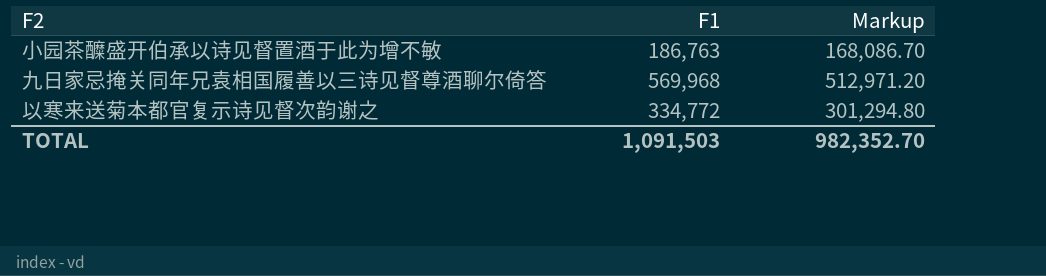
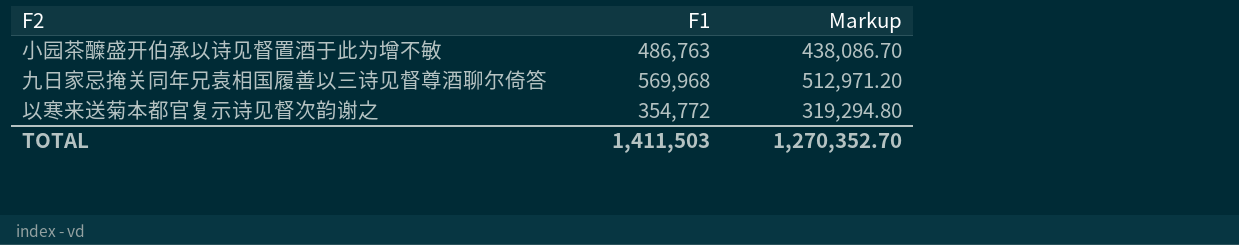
小园茶醾盛开伯承以诗见督置酒于此为增不敏 | F1: 186,763 -> 486,763
小园茶醾盛开伯承以诗见督置酒于此为增不敏 | Markup: 168,086.70 -> 438,086.70
以寒来送菊本都官复示诗见督次韵谢之 | F1: 334,772 -> 354,772
以寒来送菊本都官复示诗见督次韵谢之 | Markup: 301,294.80 -> 319,294.80
TOTAL | F1: 1,091,503 -> 1,411,503
TOTAL | Markup: 982,352.70 -> 1,270,352.70

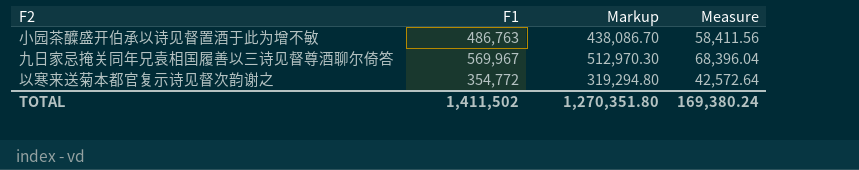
column Measure | formula: none -> [F1] * 0.12
九日家忌掩关同年兄袁相国履善以三诗见督尊酒聊尔倚答 | F1: 569,968 -> 569,967
九日家忌掩关同年兄袁相国履善以三诗见督尊酒聊尔倚答 | Markup: 512,971.20 -> 512,970.30
TOTAL | F1: 1,411,503 -> 1,411,502
TOTAL | Markup: 1,270,352.70 -> 1,270,351.80

